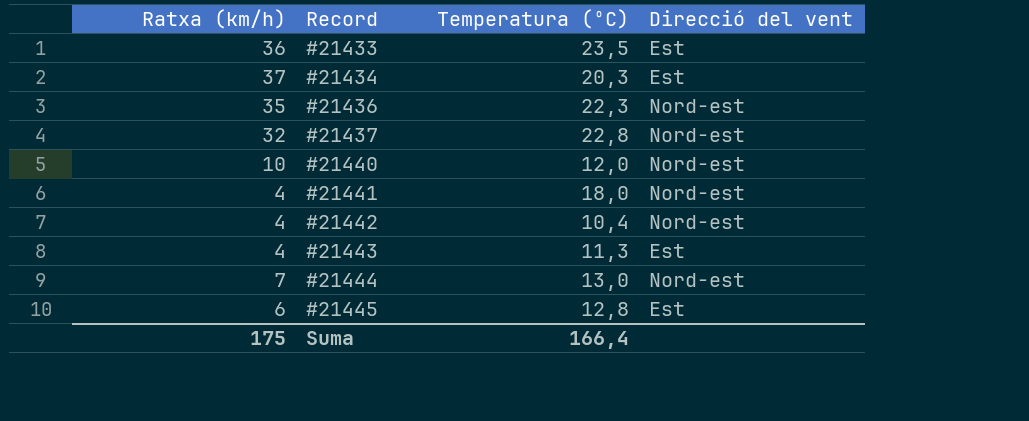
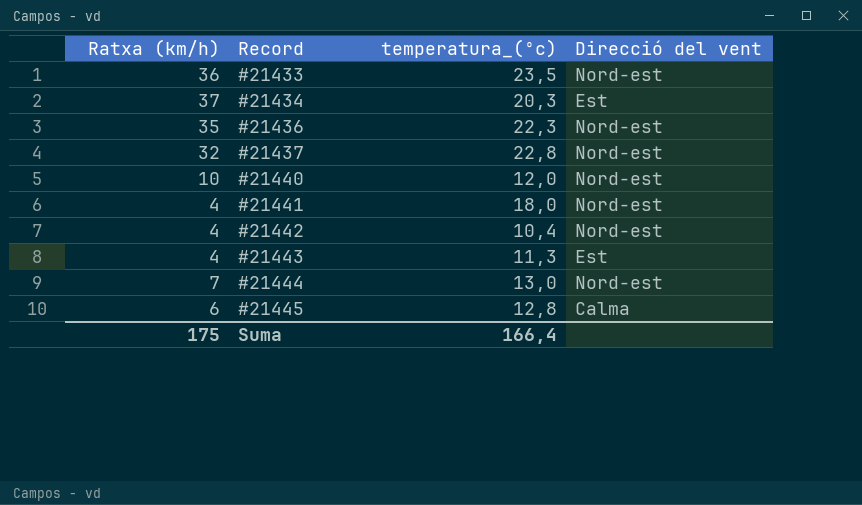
column name: Temperatura (ºC) -> temperatura_(ºc)
#21433 | Direcció del vent: Est -> Nord-est
#21445 | Direcció del vent: Est -> Calma

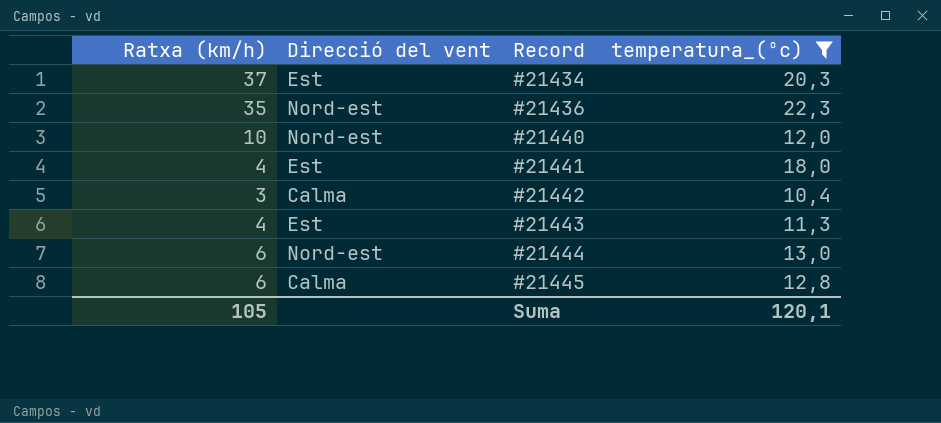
filter: none -> temperatura_(ºc) <= 22,3
column Direcció del vent | position: 4 -> 2
#21441 | Direcció del vent: Nord-est -> Est
#21442 | Ratxa (km/h): 4 -> 3
#21442 | Direcció del vent: Nord-est -> Calma
#21444 | Ratxa (km/h): 7 -> 6
Suma | Ratxa (km/h): 175 -> 105
Suma | temperatura_(ºc): 166,4 -> 120,1

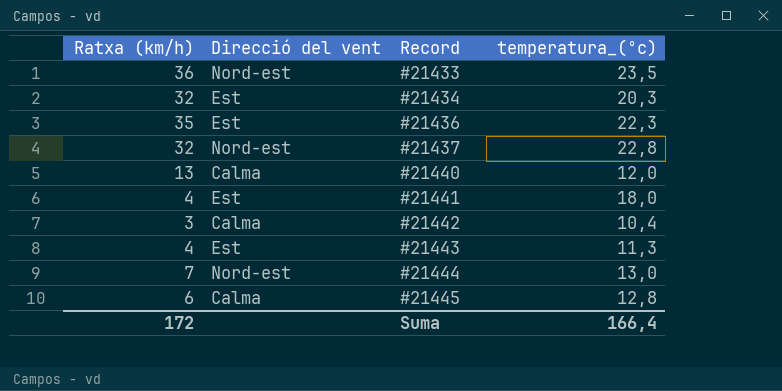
filter: temperatura_(ºc) <= 22,3 -> none
#21434 | Ratxa (km/h): 37 -> 32
#21436 | Direcció del vent: Nord-est -> Est
#21440 | Ratxa (km/h): 10 -> 13
#21440 | Direcció del vent: Nord-est -> Calma
#21444 | Ratxa (km/h): 6 -> 7
Suma | Ratxa (km/h): 105 -> 172
Suma | temperatura_(ºc): 120,1 -> 166,4

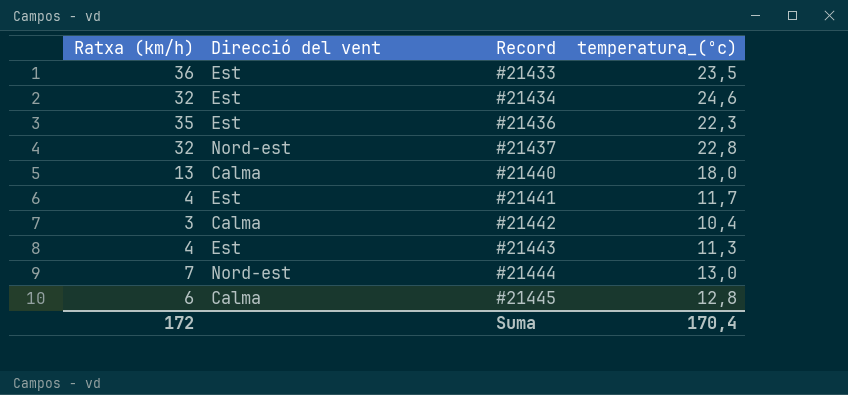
#21433 | Direcció del vent: Nord-est -> Est
#21434 | temperatura_(ºc): 20,3 -> 24,6
#21440 | temperatura_(ºc): 12,0 -> 18,0
#21441 | temperatura_(ºc): 18,0 -> 11,7
Suma | temperatura_(ºc): 166,4 -> 170,4

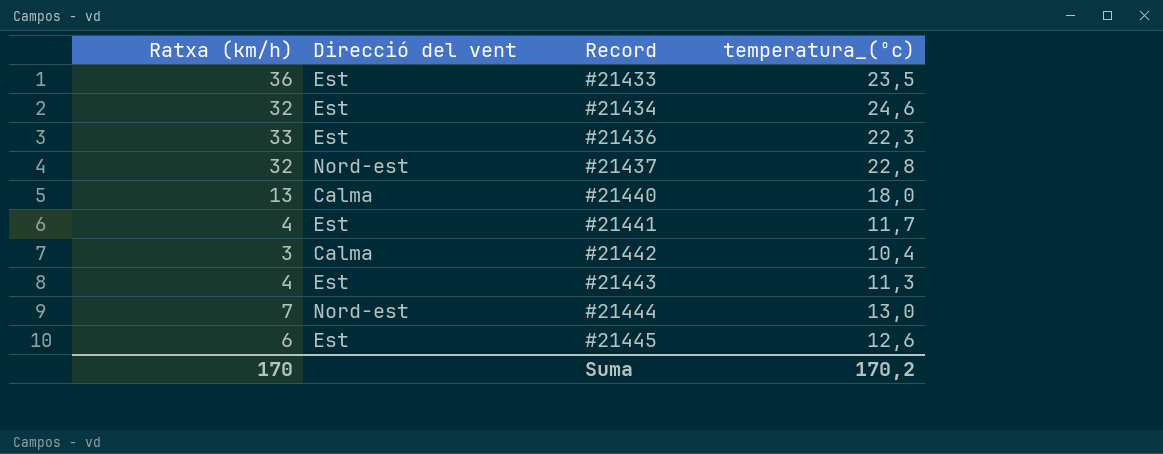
#21436 | Ratxa (km/h): 35 -> 33
#21445 | Direcció del vent: Calma -> Est
#21445 | temperatura_(ºc): 12,8 -> 12,6
Suma | Ratxa (km/h): 172 -> 170
Suma | temperatura_(ºc): 170,4 -> 170,2

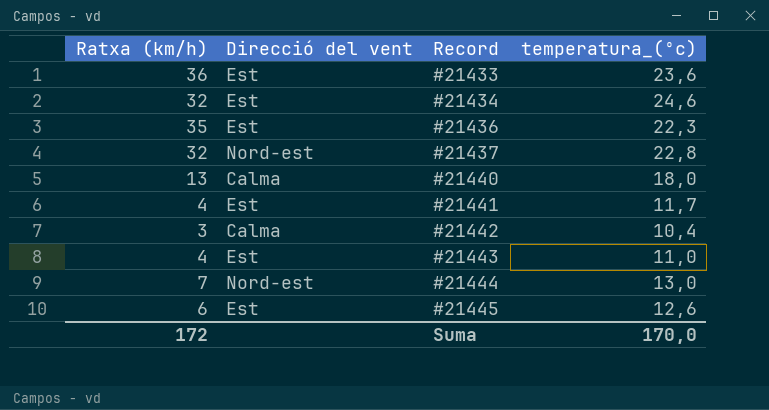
#21433 | temperatura_(ºc): 23,5 -> 23,6
#21436 | Ratxa (km/h): 33 -> 35
#21443 | temperatura_(ºc): 11,3 -> 11,0
Suma | Ratxa (km/h): 170 -> 172
Suma | temperatura_(ºc): 170,2 -> 170,0

